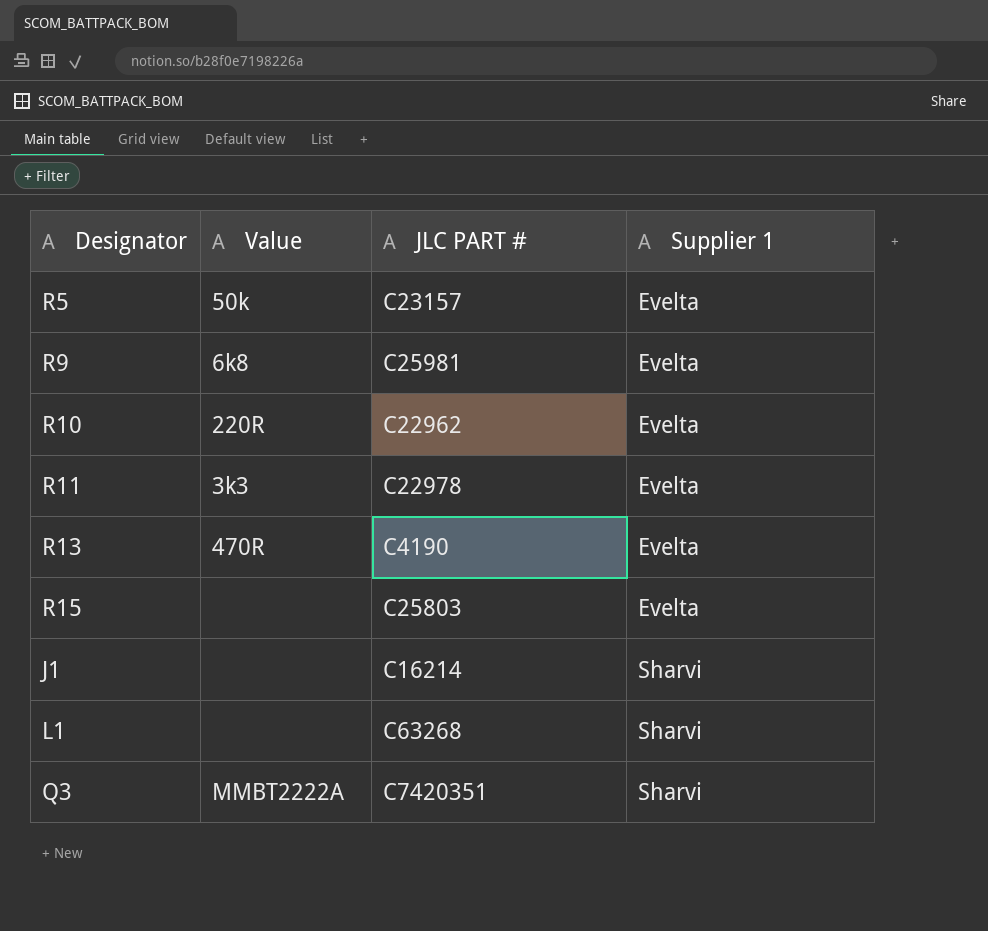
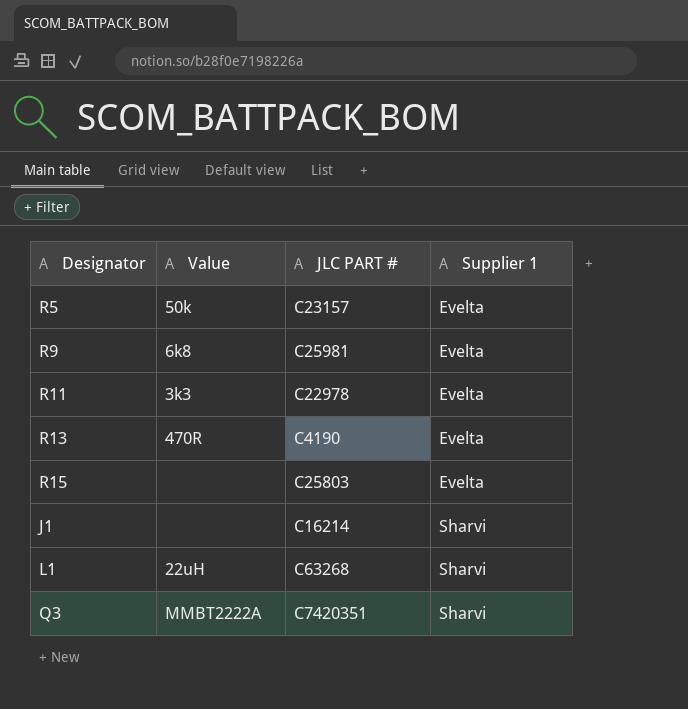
row R10: 220R | C22962 | Evelta -> none
L1 | Value: none -> 22uH

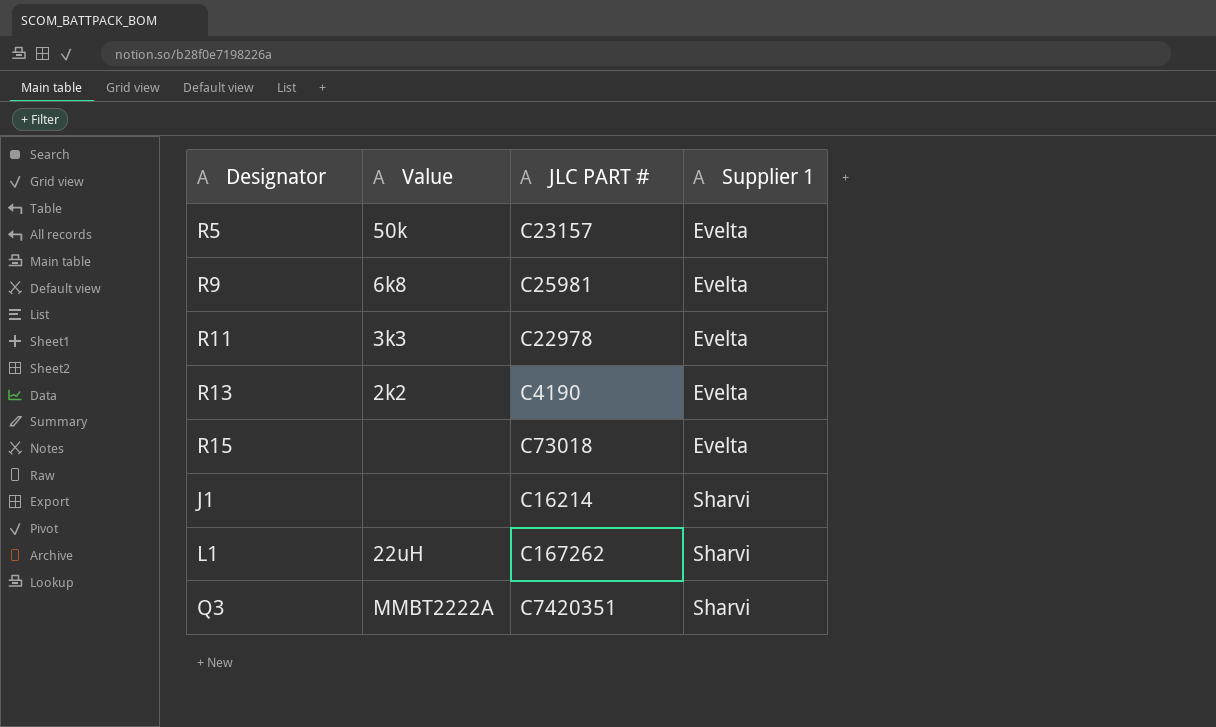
R13 | Value: 470R -> 2k2
R15 | JLC PART #: C25803 -> C73018
L1 | JLC PART #: C63268 -> C167262

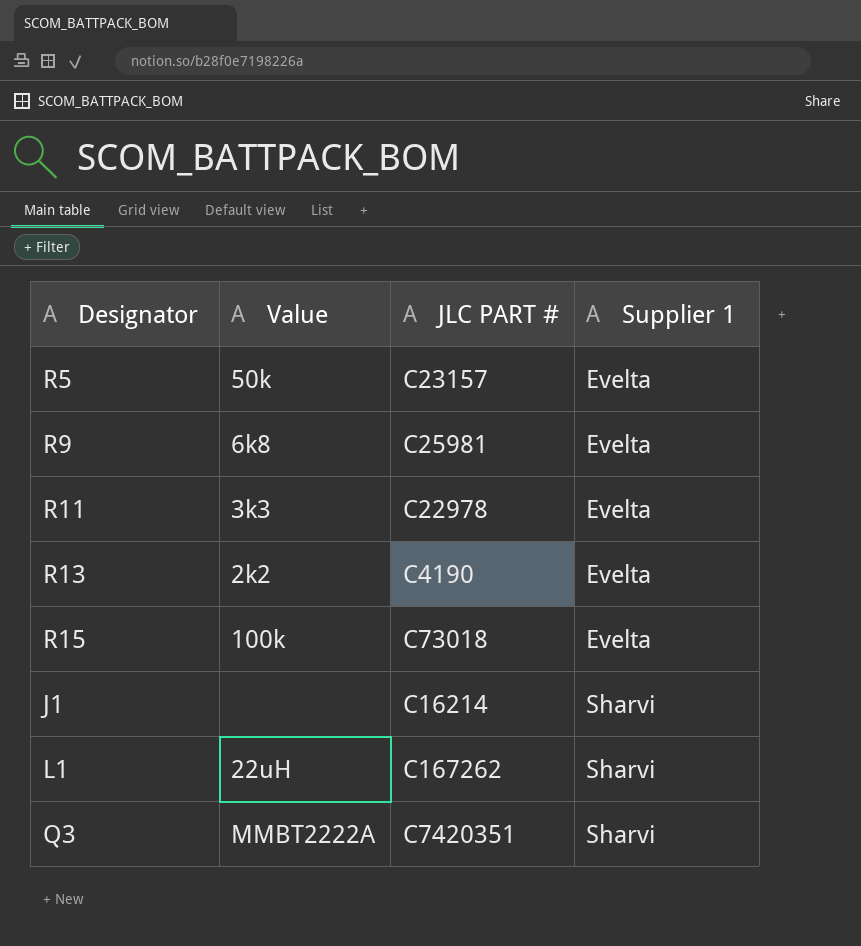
R15 | Value: none -> 100k

